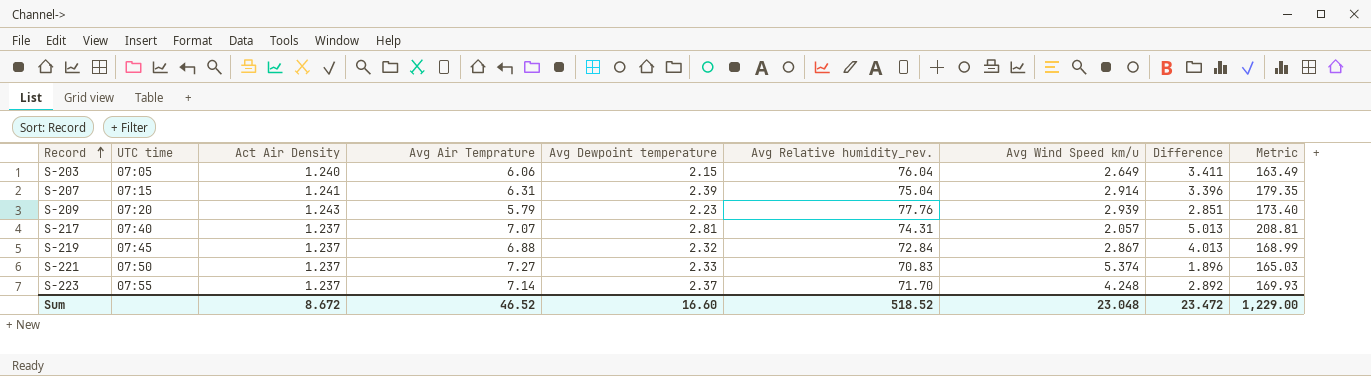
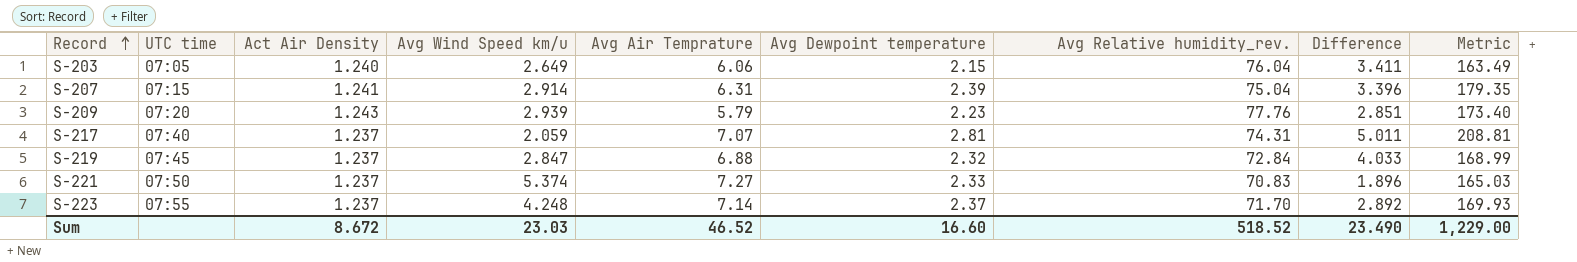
column Avg Wind Speed km/u | position: 7 -> 4
S-217 | Avg Wind Speed km/u: 2.057 -> 2.059
S-217 | Difference: 5.013 -> 5.011
S-219 | Avg Wind Speed km/u: 2.867 -> 2.847
S-219 | Difference: 4.013 -> 4.033
Sum | Avg Wind Speed km/u: 23.048 -> 23.03
Sum | Difference: 23.472 -> 23.490

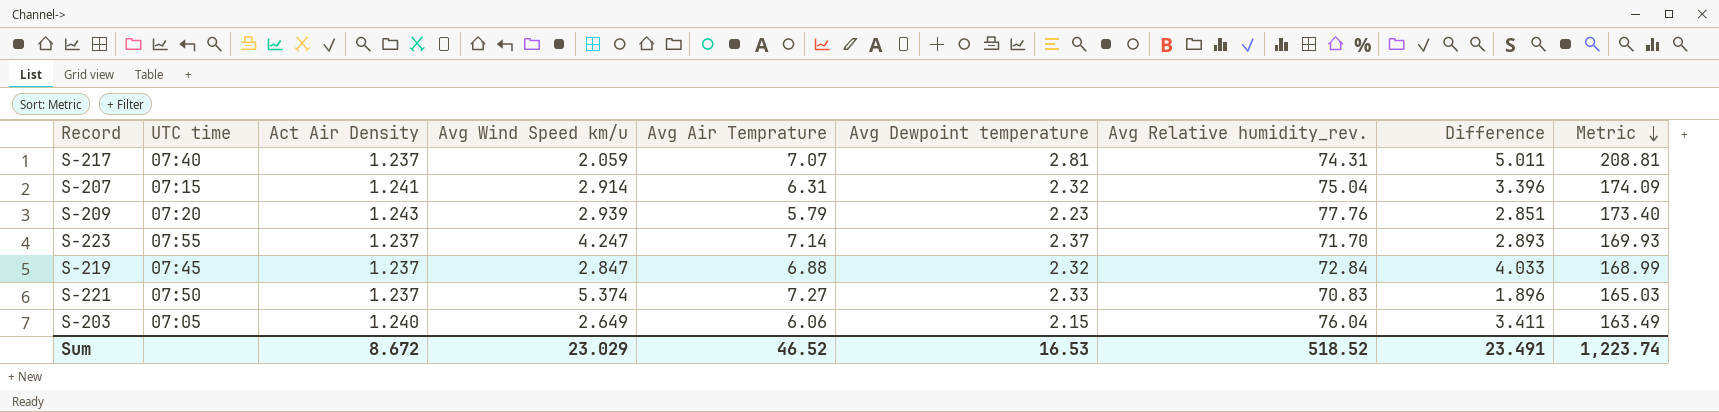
row order: Record ascending -> Metric descending
S-207 | Avg Dewpoint temperature: 2.39 -> 2.32
S-207 | Metric: 179.35 -> 174.09
S-223 | Avg Wind Speed km/u: 4.248 -> 4.247
S-223 | Difference: 2.892 -> 2.893
Sum | Avg Wind Speed km/u: 23.03 -> 23.029
Sum | Avg Dewpoint temperature: 16.60 -> 16.53
Sum | Difference: 23.490 -> 23.491
Sum | Metric: 1,229.00 -> 1,223.74

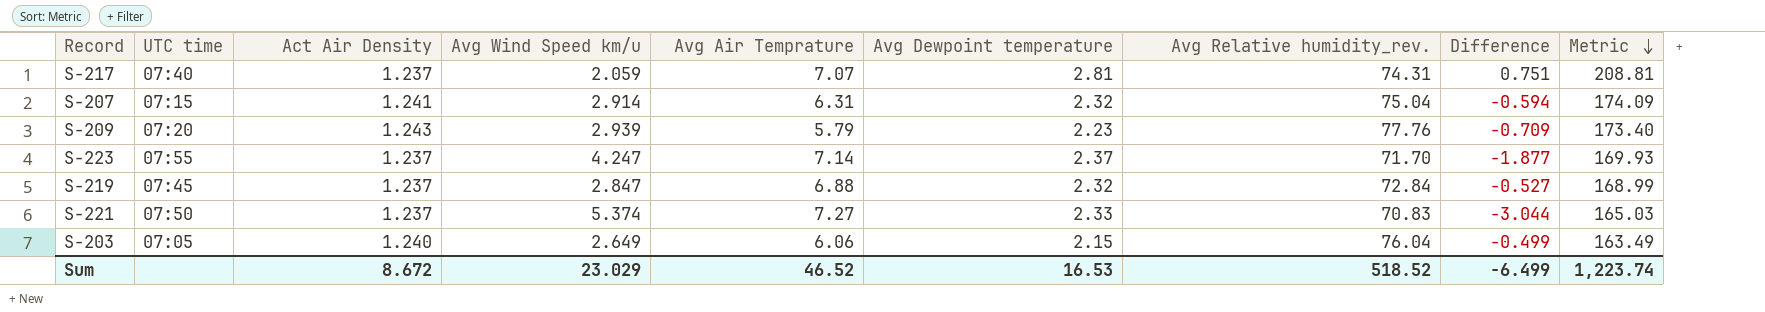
column Difference | formula: [Avg Air Temprature] - [Avg Wind Speed km/u] -> [Avg Dewpoint temperature] - [Avg Wind Speed km/u]
Sum | Difference: 23.491 -> -6.499

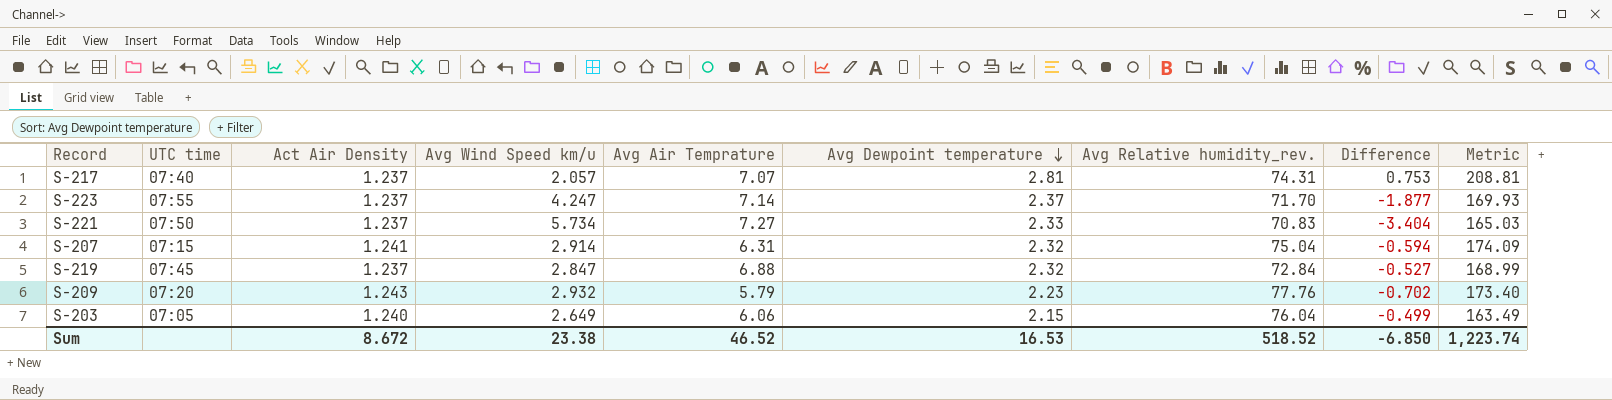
row order: Metric descending -> Avg Dewpoint temperature descending
S-217 | Avg Wind Speed km/u: 2.059 -> 2.057
S-217 | Difference: 0.751 -> 0.753
S-221 | Avg Wind Speed km/u: 5.374 -> 5.734
S-221 | Difference: -3.044 -> -3.404
S-209 | Avg Wind Speed km/u: 2.939 -> 2.932
S-209 | Difference: -0.709 -> -0.702
Sum | Avg Wind Speed km/u: 23.029 -> 23.38
Sum | Difference: -6.499 -> -6.850

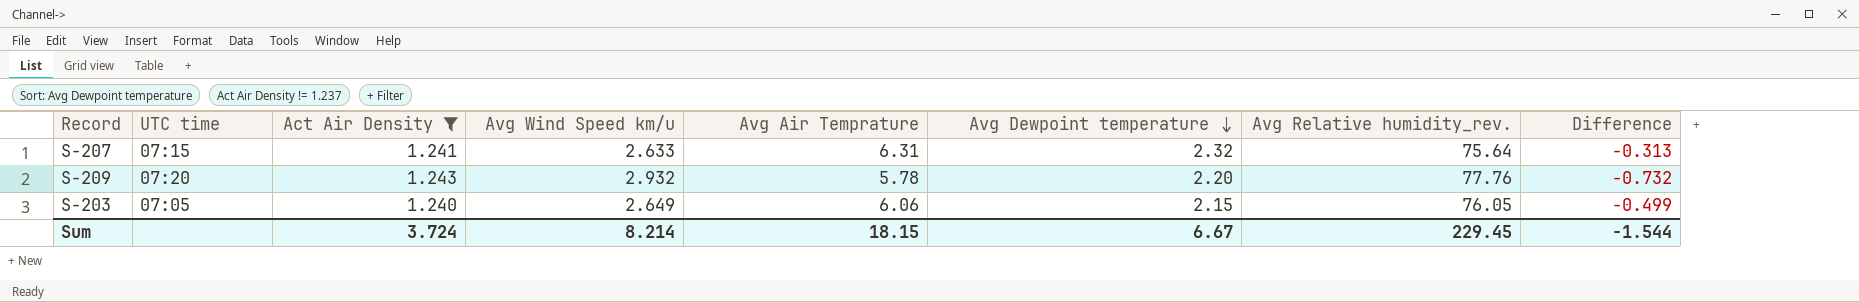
filter: none -> Act Air Density != 1.237
column Metric | formula: [Avg Dewpoint temperature] * [Avg Relative humidity_rev.] -> none
S-207 | Avg Wind Speed km/u: 2.914 -> 2.633
S-207 | Avg Relative humidity_rev.: 75.04 -> 75.64
S-207 | Difference: -0.594 -> -0.313
S-209 | Avg Air Temprature: 5.79 -> 5.78
S-209 | Avg Dewpoint temperature: 2.23 -> 2.20
S-209 | Difference: -0.702 -> -0.732
S-203 | Avg Relative humidity_rev.: 76.04 -> 76.05
Sum | Act Air Density: 8.672 -> 3.724
Sum | Avg Wind Speed km/u: 23.38 -> 8.214
Sum | Avg Air Temprature: 46.52 -> 18.15
Sum | Avg Dewpoint temperature: 16.53 -> 6.67
Sum | Avg Relative humidity_rev.: 518.52 -> 229.45
Sum | Difference: -6.850 -> -1.544

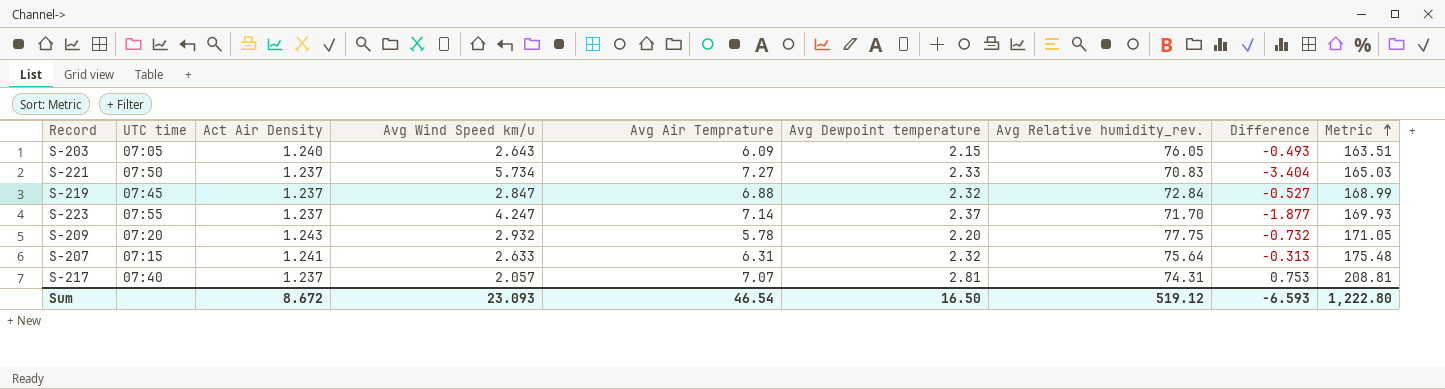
filter: Act Air Density != 1.237 -> none
row order: Avg Dewpoint temperature descending -> Metric ascending
column Metric | formula: none -> [Avg Dewpoint temperature] * [Avg Relative humidity_rev.]
S-203 | Avg Wind Speed km/u: 2.649 -> 2.643
S-203 | Avg Air Temprature: 6.06 -> 6.09
S-203 | Difference: -0.499 -> -0.493
S-209 | Avg Relative humidity_rev.: 77.76 -> 77.75
Sum | Act Air Density: 3.724 -> 8.672
Sum | Avg Wind Speed km/u: 8.214 -> 23.093
Sum | Avg Air Temprature: 18.15 -> 46.54
Sum | Avg Dewpoint temperature: 6.67 -> 16.50
Sum | Avg Relative humidity_rev.: 229.45 -> 519.12
Sum | Difference: -1.544 -> -6.593

